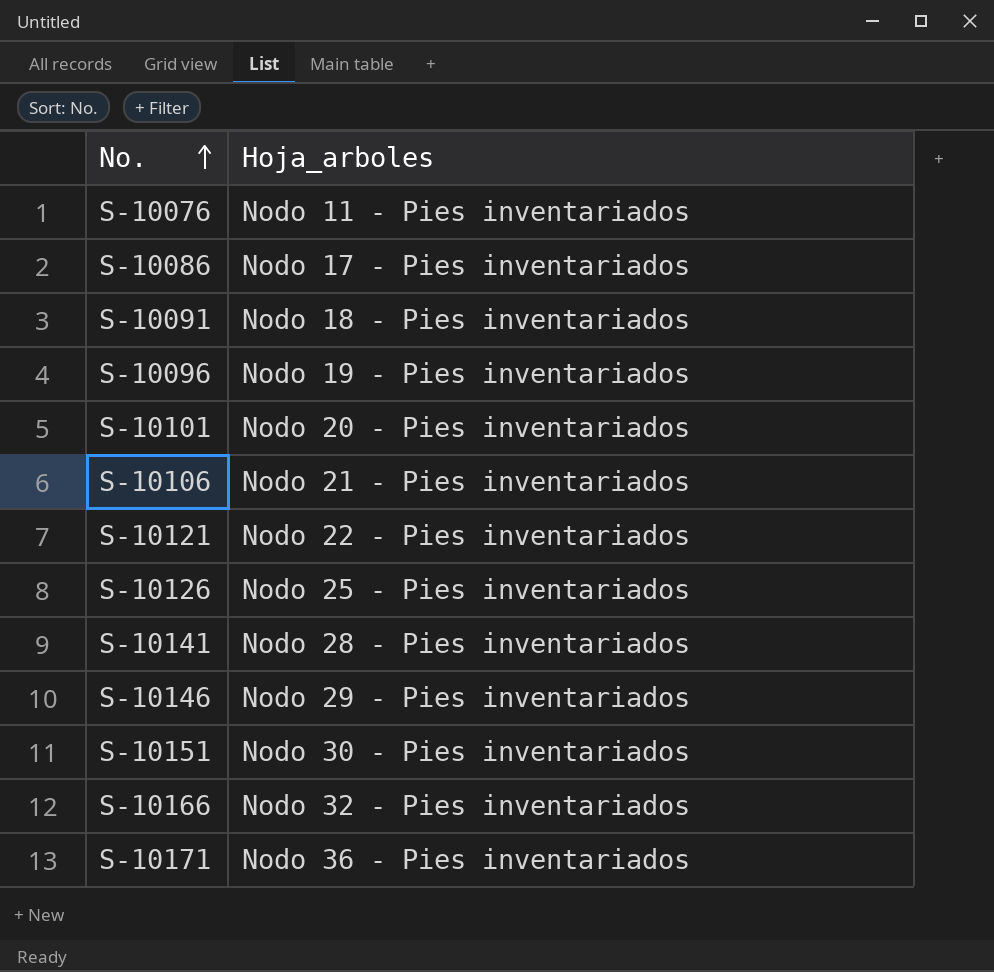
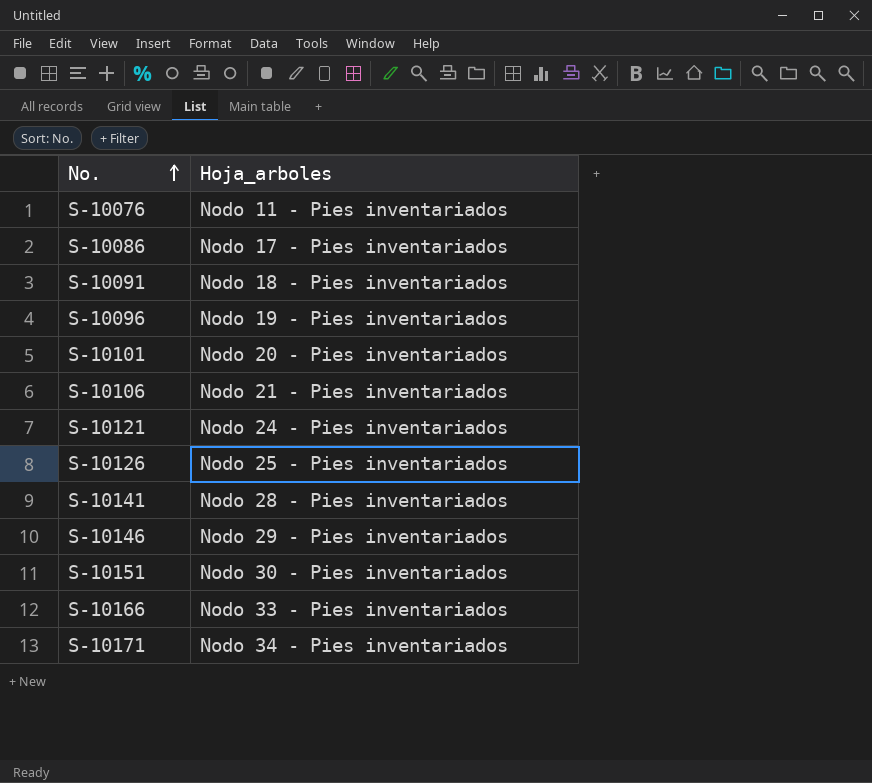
S-10121 | Hoja_arboles: Nodo 22 - Pies inventariados -> Nodo 24 - Pies inventariados
S-10166 | Hoja_arboles: Nodo 32 - Pies inventariados -> Nodo 33 - Pies inventariados
S-10171 | Hoja_arboles: Nodo 36 - Pies inventariados -> Nodo 34 - Pies inventariados

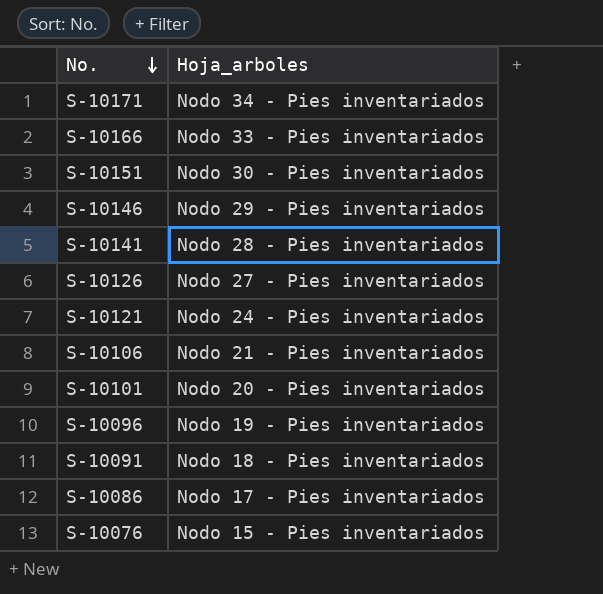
row order: No. ascending -> No. descending
S-10126 | Hoja_arboles: Nodo 25 - Pies inventariados -> Nodo 27 - Pies inventariados
S-10076 | Hoja_arboles: Nodo 11 - Pies inventariados -> Nodo 15 - Pies inventariados

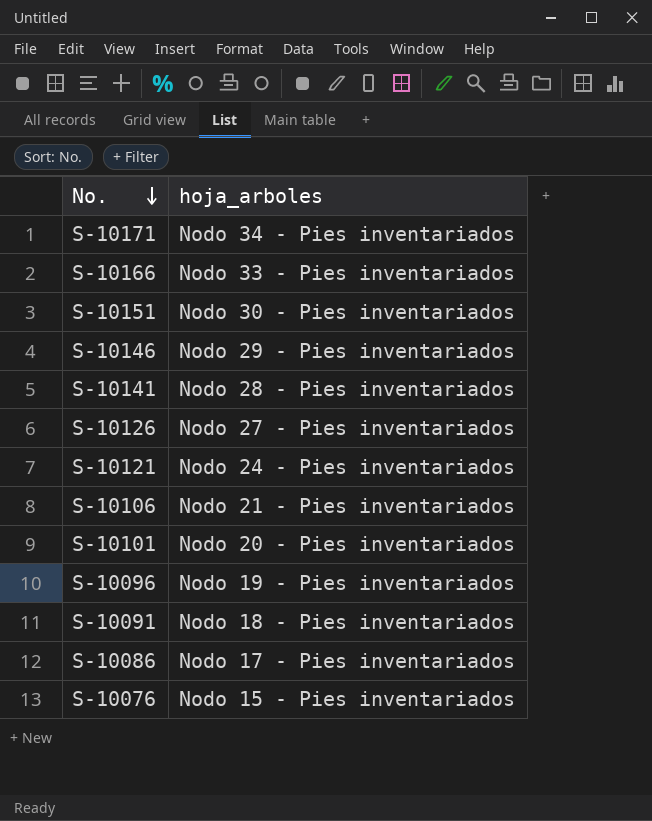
column name: Hoja_arboles -> hoja_arboles

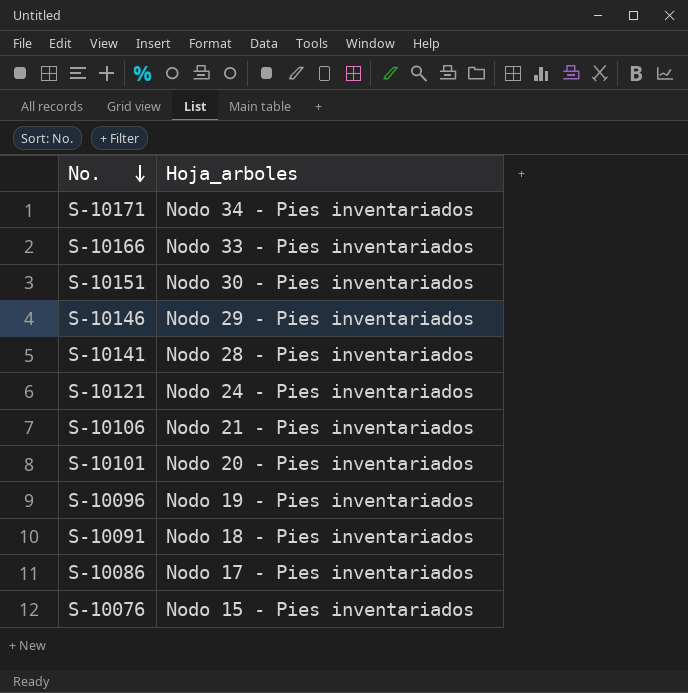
column name: hoja_arboles -> Hoja_arboles
row S-10126: Nodo 27 - Pies inventariados -> none

